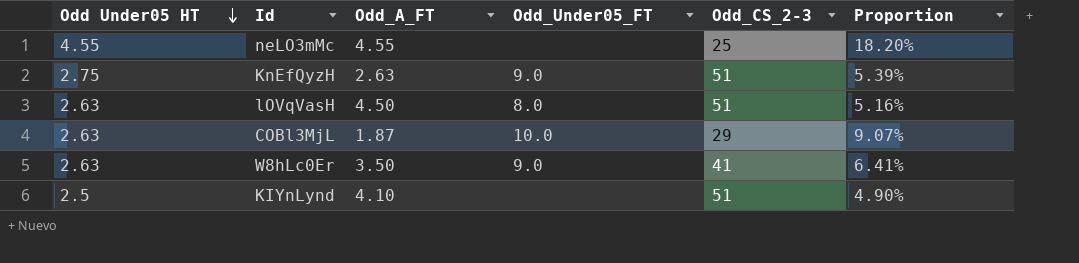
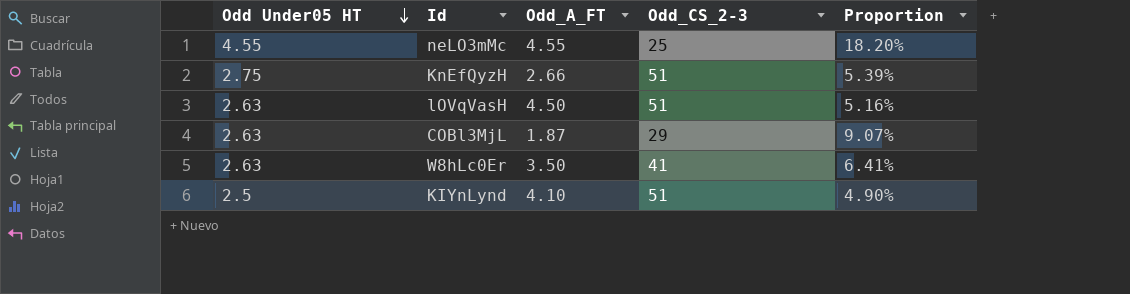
column Odd_Under05_FT | position: 4 -> none
KnEfQyzH | Odd_A_FT: 2.63 -> 2.66

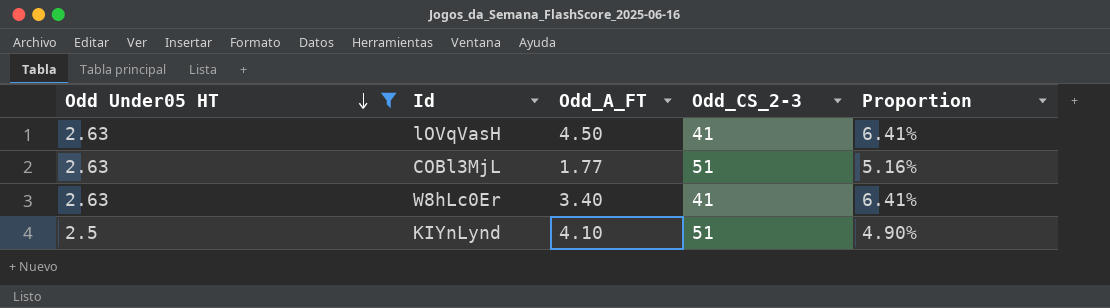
filter: none -> Odd Under05 HT <= 2.63
lOVqVasH | Odd_CS_2-3: 51 -> 41
lOVqVasH | Proportion: 5.16% -> 6.41%
COBl3MjL | Odd_A_FT: 1.87 -> 1.77
COBl3MjL | Odd_CS_2-3: 29 -> 51
COBl3MjL | Proportion: 9.07% -> 5.16%
W8hLc0Er | Odd_A_FT: 3.50 -> 3.40

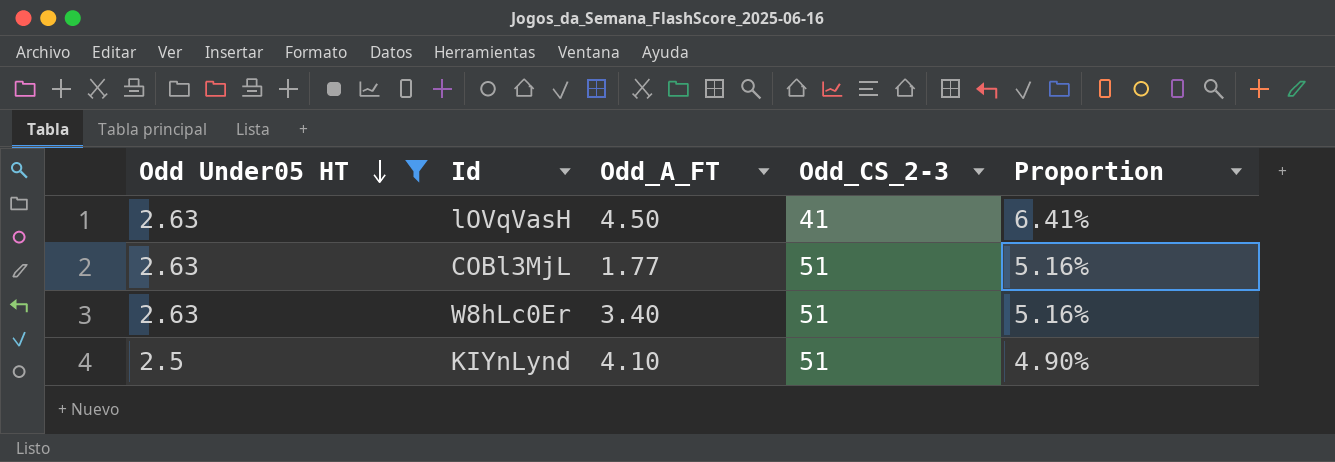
W8hLc0Er | Odd_CS_2-3: 41 -> 51
W8hLc0Er | Proportion: 6.41% -> 5.16%

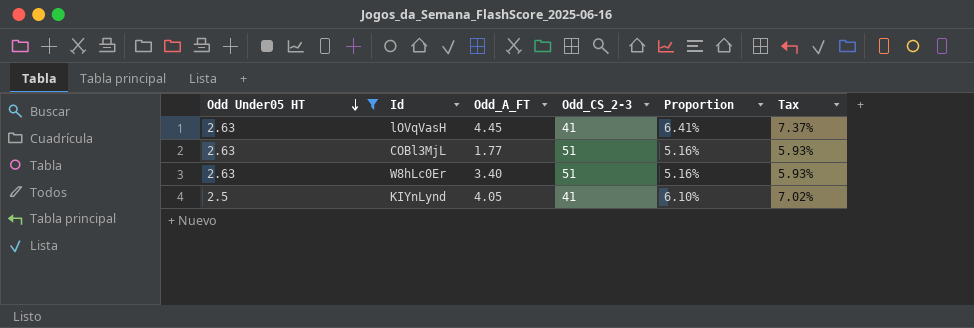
column Tax | formula: none -> [Proportion] * 1.15
lOVqVasH | Odd_A_FT: 4.50 -> 4.45
KIYnLynd | Odd_A_FT: 4.10 -> 4.05
KIYnLynd | Odd_CS_2-3: 51 -> 41
KIYnLynd | Proportion: 4.90% -> 6.10%

